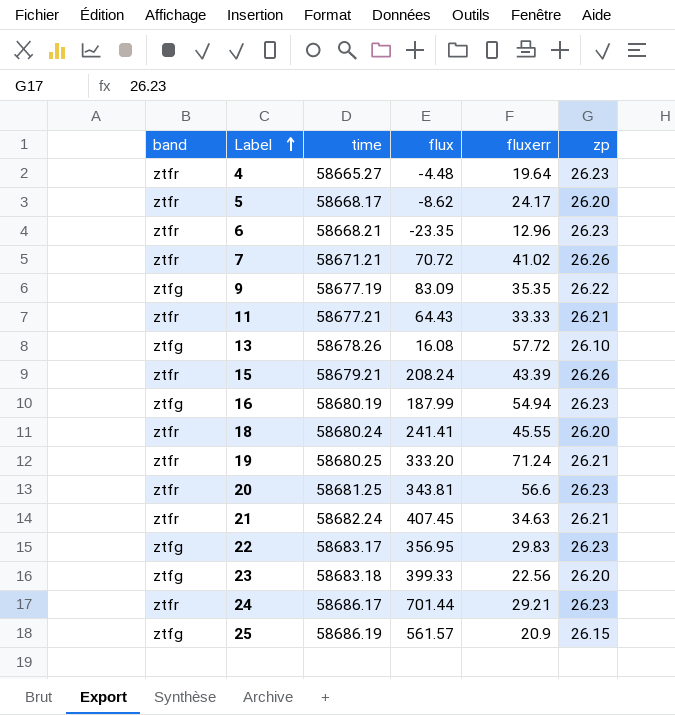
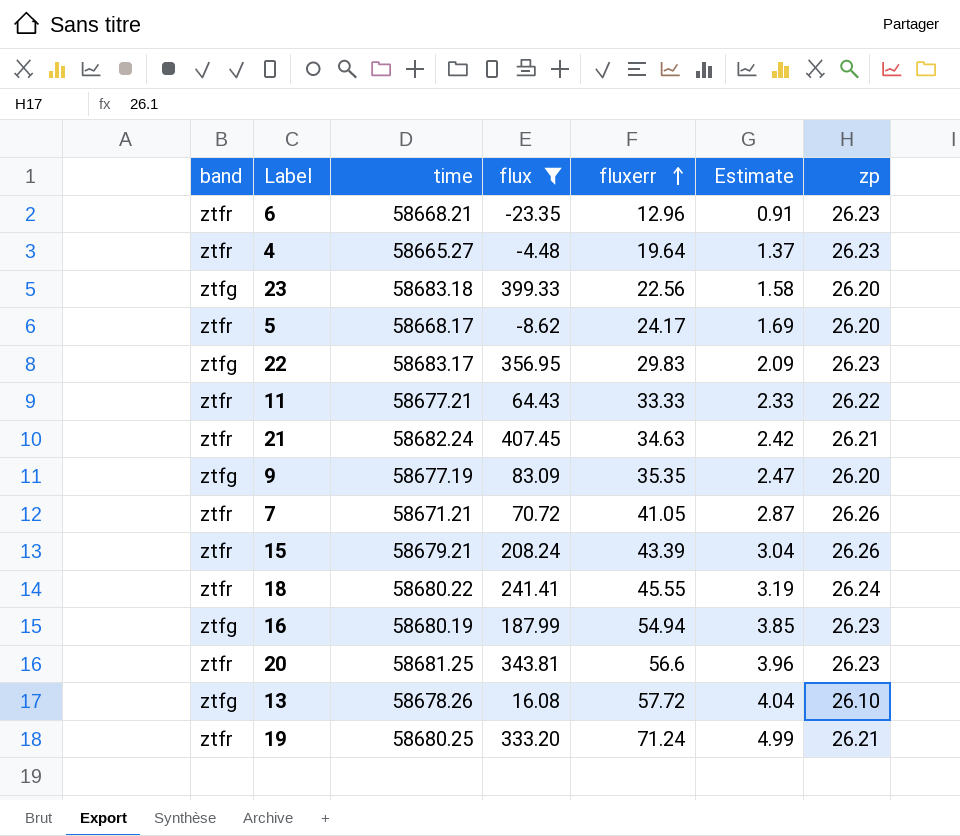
filter: none -> flux <= 407.45
row order: Label ascending -> fluxerr ascending
column Estimate | formula: none -> [fluxerr] * 0.07
11 | zp: 26.21 -> 26.22
9 | zp: 26.22 -> 26.20
7 | fluxerr: 41.02 -> 41.05
18 | time: 58680.24 -> 58680.22
18 | zp: 26.20 -> 26.24

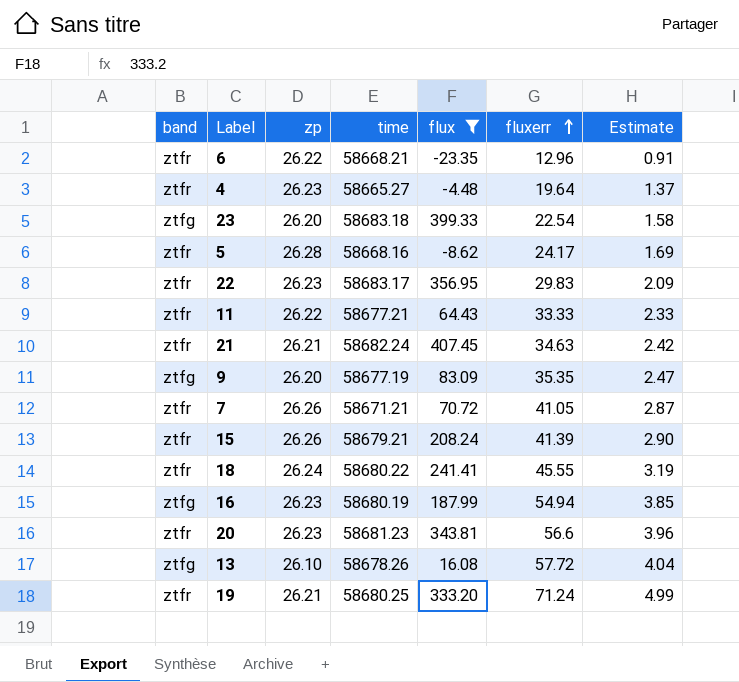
column zp | position: 7 -> 3
6 | zp: 26.23 -> 26.22
23 | fluxerr: 22.56 -> 22.54
5 | zp: 26.20 -> 26.28
5 | time: 58668.17 -> 58668.16
22 | band: ztfg -> ztfr
15 | fluxerr: 43.39 -> 41.39
15 | Estimate: 3.04 -> 2.90
20 | time: 58681.25 -> 58681.23

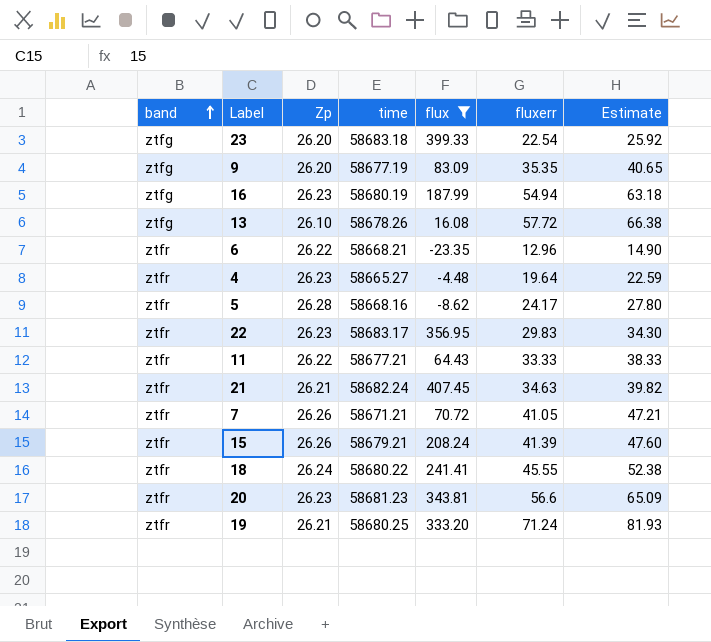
row order: fluxerr ascending -> band ascending
column name: zp -> Zp
column Estimate | formula: [fluxerr] * 0.07 -> [fluxerr] * 1.15

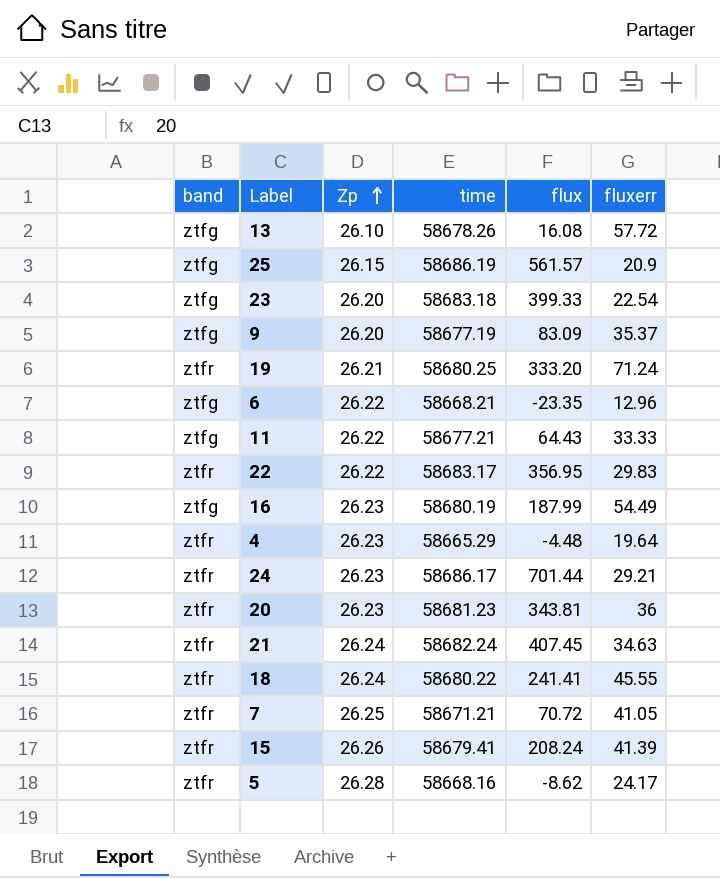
filter: flux <= 407.45 -> none
row order: band ascending -> Zp ascending
column Estimate | formula: [fluxerr] * 1.15 -> none
9 | fluxerr: 35.35 -> 35.37
6 | band: ztfr -> ztfg
11 | band: ztfr -> ztfg
22 | Zp: 26.23 -> 26.22
16 | fluxerr: 54.94 -> 54.49
4 | time: 58665.27 -> 58665.29
20 | fluxerr: 56.6 -> 36
21 | Zp: 26.21 -> 26.24
7 | Zp: 26.26 -> 26.25
15 | time: 58679.21 -> 58679.41

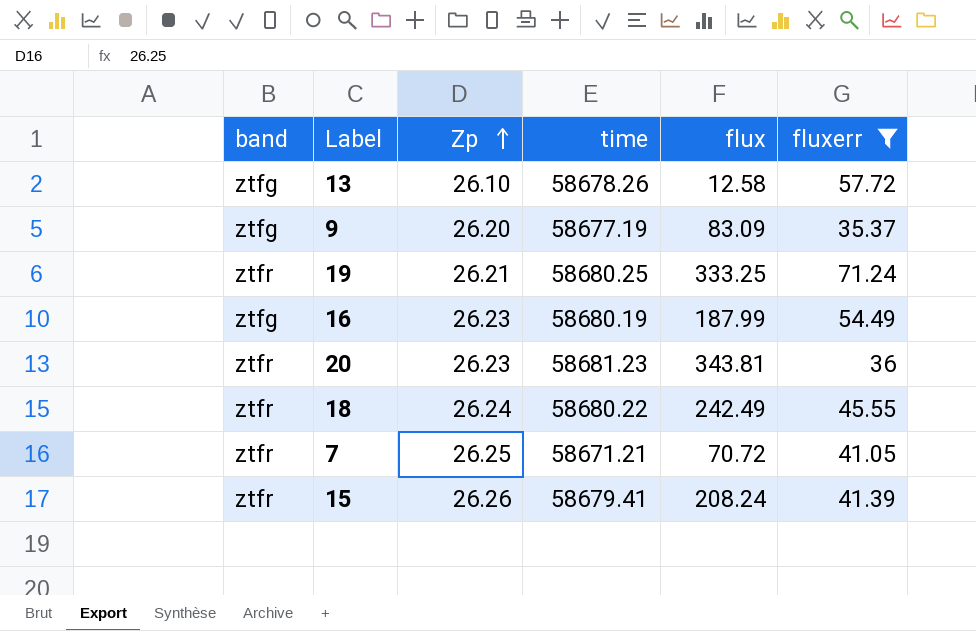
filter: none -> fluxerr >= 35.37
13 | flux: 16.08 -> 12.58
19 | flux: 333.20 -> 333.25
18 | flux: 241.41 -> 242.49

